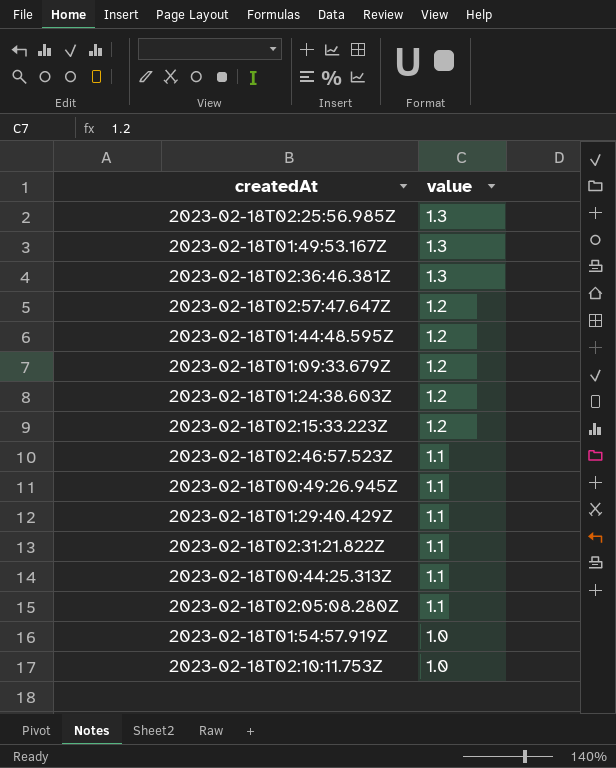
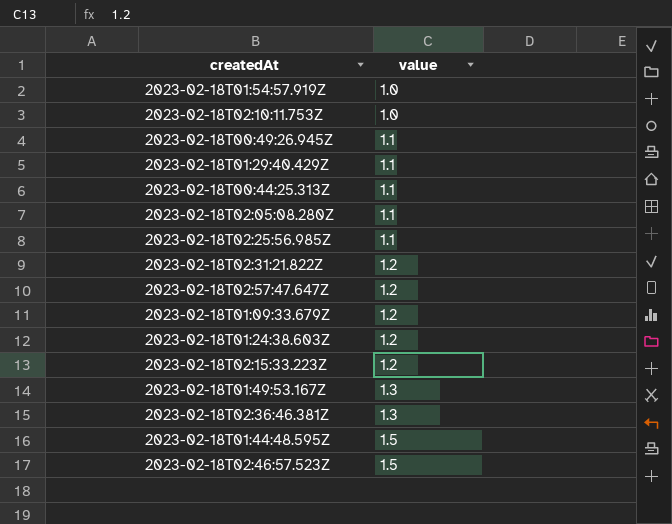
row order: value descending -> value ascending
2023-02-18T02:25:56.985Z | value: 1.3 -> 1.1
2023-02-18T02:31:21.822Z | value: 1.1 -> 1.2
2023-02-18T01:44:48.595Z | value: 1.2 -> 1.5
2023-02-18T02:46:57.523Z | value: 1.1 -> 1.5

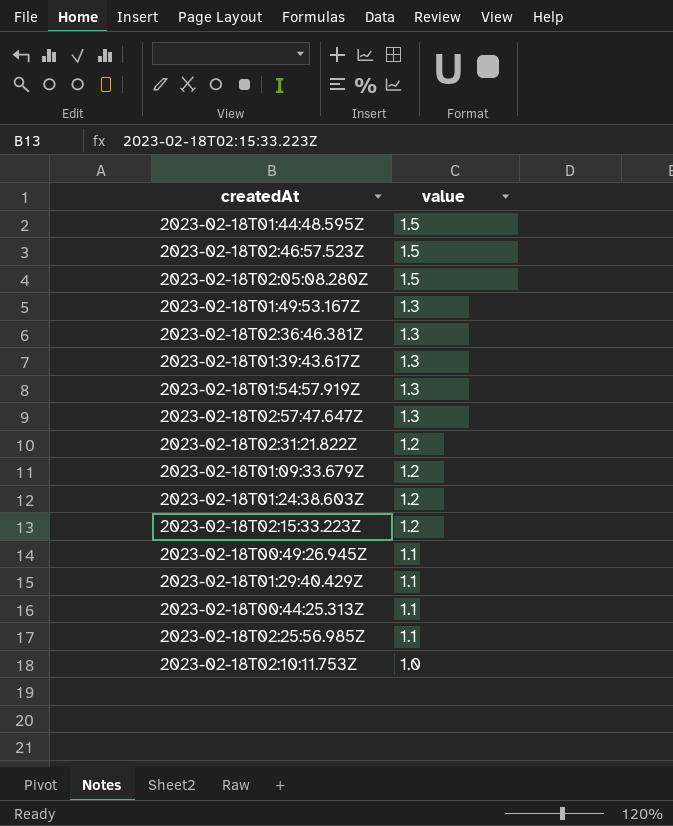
row order: value ascending -> value descending
2023-02-18T02:05:08.280Z | value: 1.1 -> 1.5
row 2023-02-18T01:39:43.617Z: none -> 1.3
2023-02-18T01:54:57.919Z | value: 1.0 -> 1.3
2023-02-18T02:57:47.647Z | value: 1.2 -> 1.3

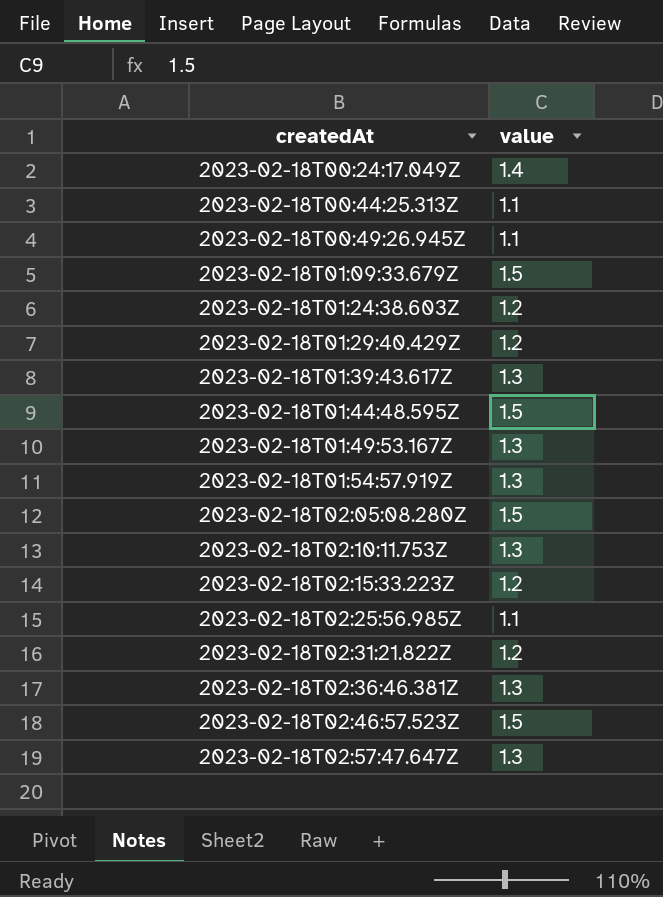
row order: value descending -> createdAt ascending
row 2023-02-18T00:24:17.049Z: none -> 1.4
2023-02-18T01:09:33.679Z | value: 1.2 -> 1.5
2023-02-18T01:29:40.429Z | value: 1.1 -> 1.2
2023-02-18T02:10:11.753Z | value: 1.0 -> 1.3

